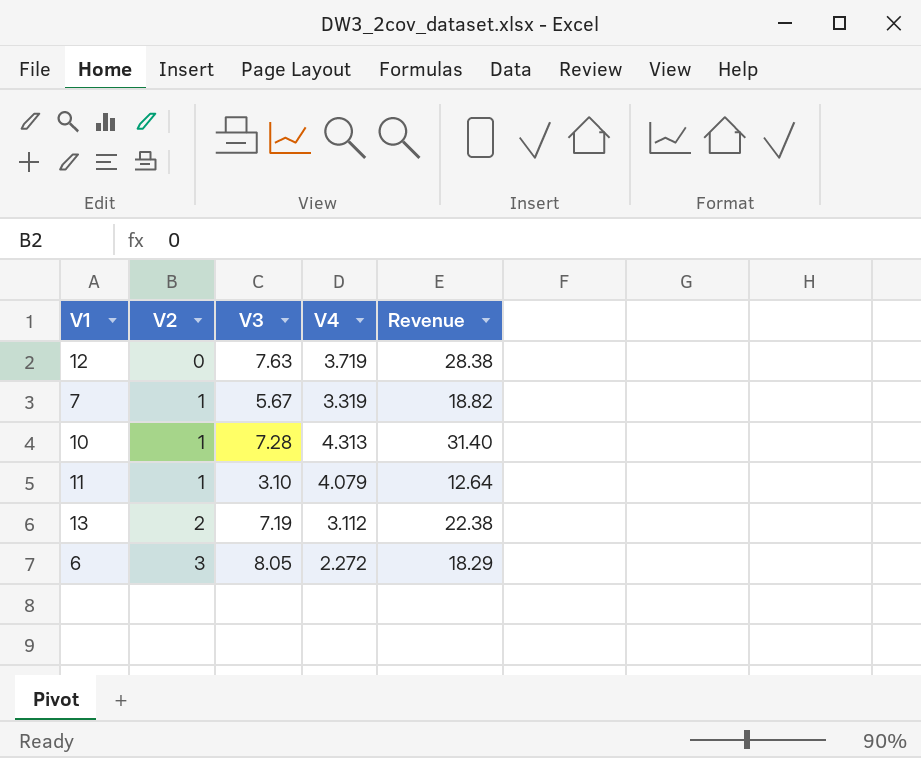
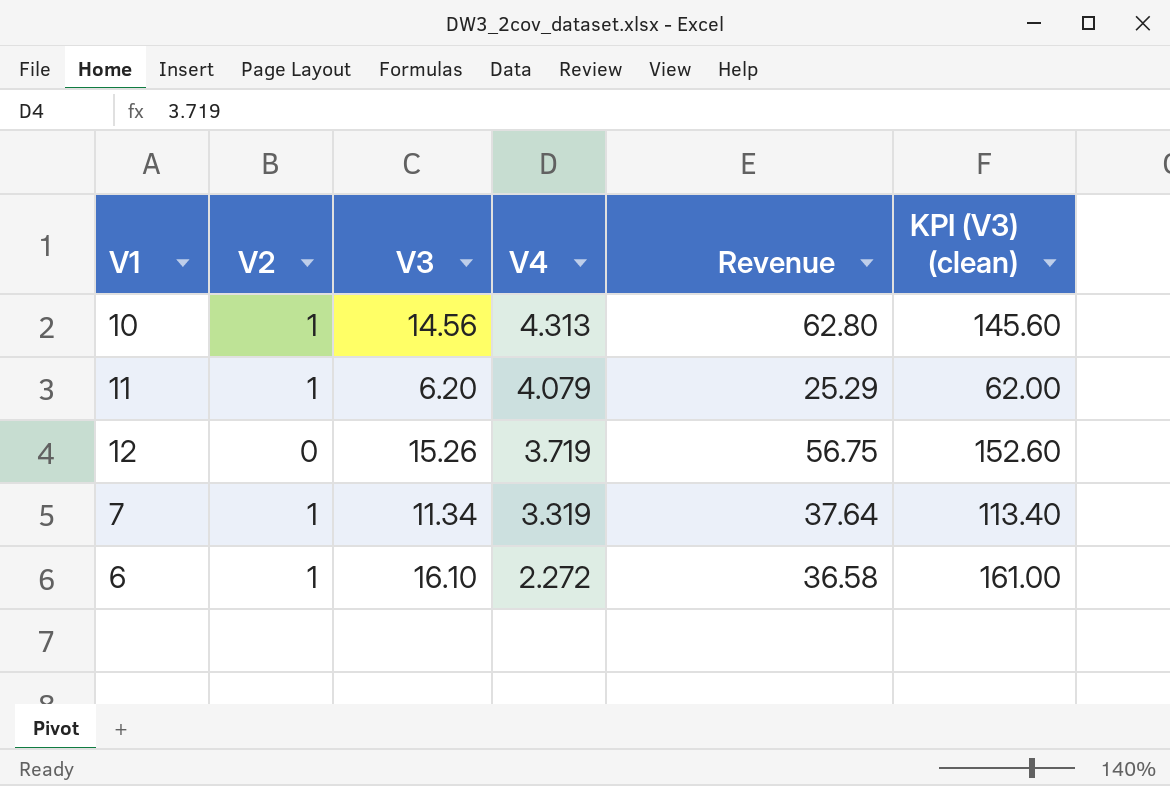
row order: V2 ascending -> V4 descending
column KPI (V3) (clean) | formula: none -> [V3] * 10
row 13: 2 | 7.19 | 3.112 | 22.38 -> none
10 | V3: 7.28 -> 14.56
10 | Revenue: 31.40 -> 62.80
11 | V3: 3.10 -> 6.20
11 | Revenue: 12.64 -> 25.29
12 | V3: 7.63 -> 15.26
12 | Revenue: 28.38 -> 56.75
7 | V3: 5.67 -> 11.34
7 | Revenue: 18.82 -> 37.64
6 | V2: 3 -> 1
6 | V3: 8.05 -> 16.10
6 | Revenue: 18.29 -> 36.58

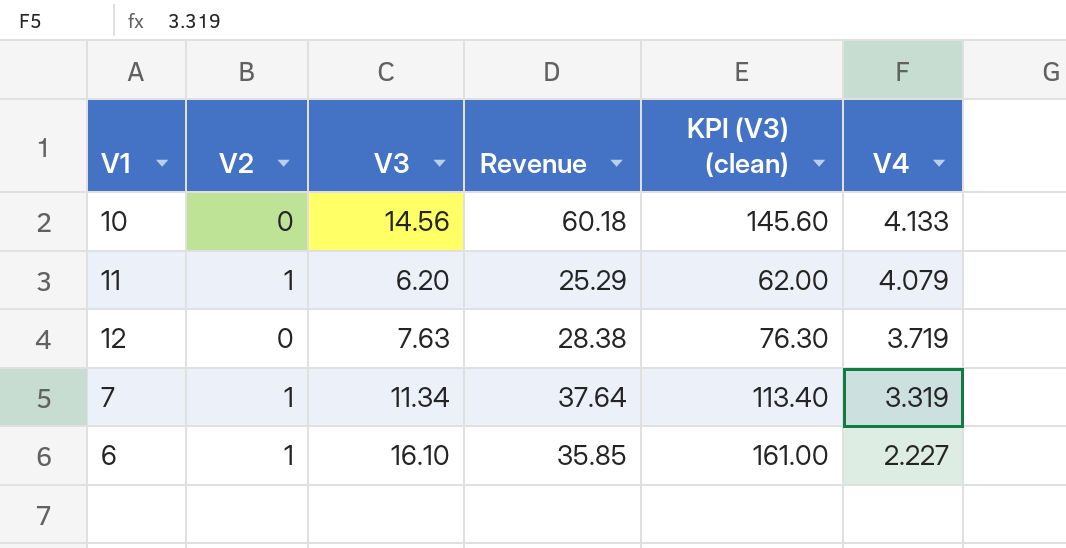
column V4 | position: 4 -> 6
10 | V2: 1 -> 0
10 | Revenue: 62.80 -> 60.18
10 | V4: 4.313 -> 4.133
12 | V3: 15.26 -> 7.63
12 | Revenue: 56.75 -> 28.38
12 | KPI (V3) (clean): 152.60 -> 76.30
6 | Revenue: 36.58 -> 35.85
6 | V4: 2.272 -> 2.227

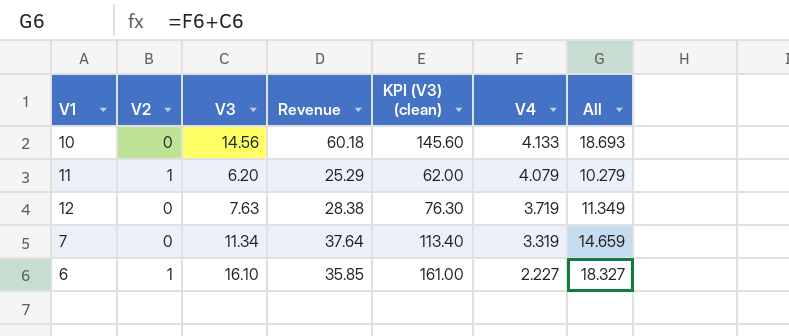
column All | formula: none -> [V3] + [V4]
7 | V2: 1 -> 0

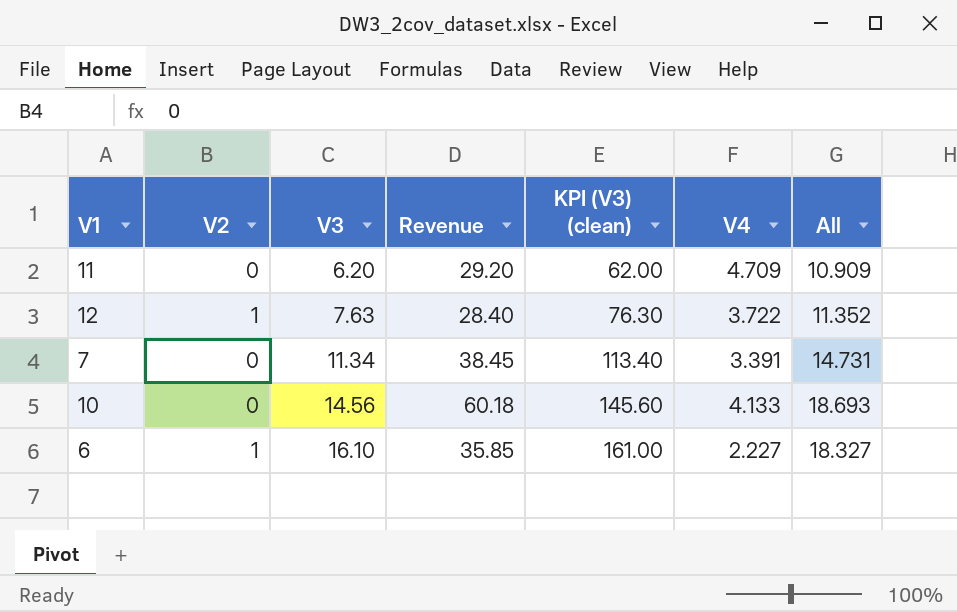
row order: V4 descending -> V3 ascending
11 | V2: 1 -> 0
11 | Revenue: 25.29 -> 29.20
11 | V4: 4.079 -> 4.709
11 | All: 10.279 -> 10.909
12 | V2: 0 -> 1
12 | Revenue: 28.38 -> 28.40
12 | V4: 3.719 -> 3.722
12 | All: 11.349 -> 11.352
7 | Revenue: 37.64 -> 38.45
7 | V4: 3.319 -> 3.391
7 | All: 14.659 -> 14.731

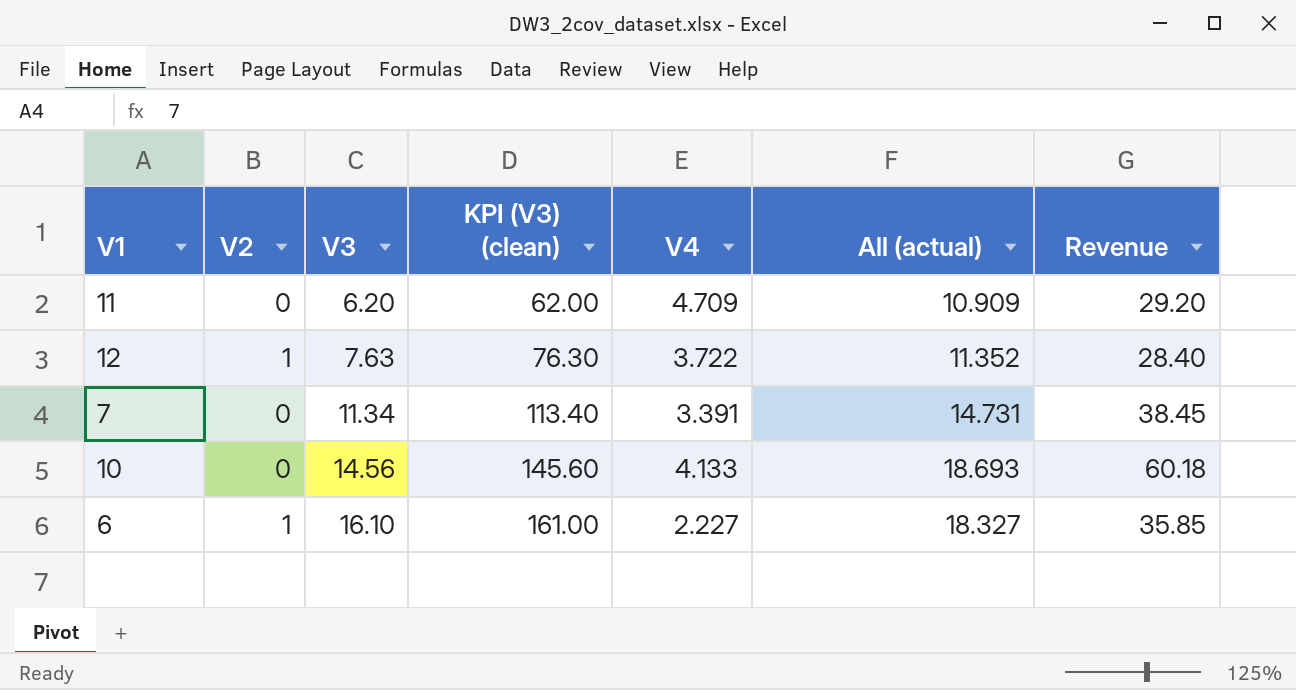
column name: All -> All (actual)
column Revenue | position: 4 -> 7

